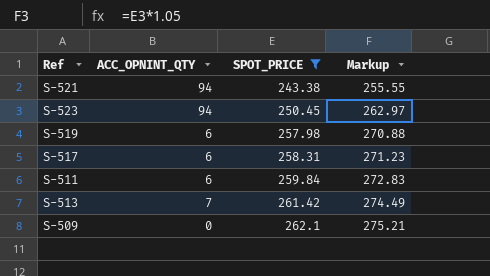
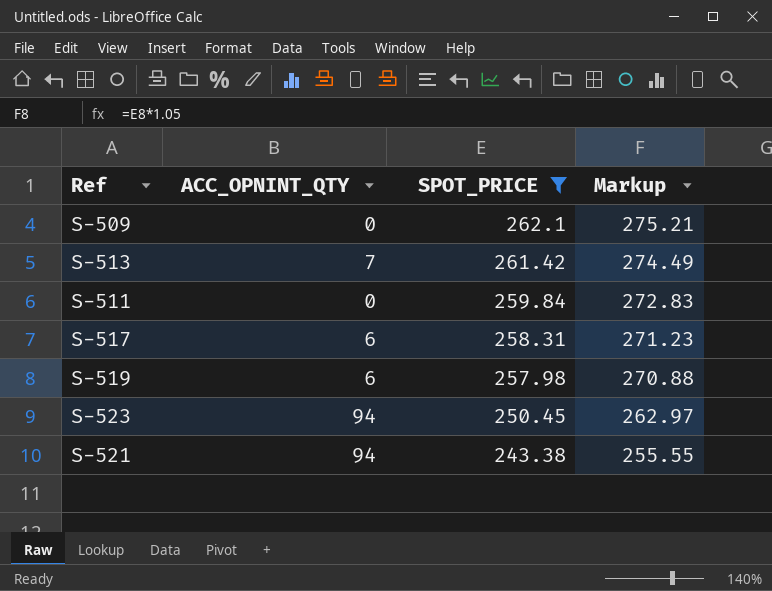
row order: SPOT_PRICE ascending -> SPOT_PRICE descending
S-511 | ACC_OPNINT_QTY: 6 -> 0

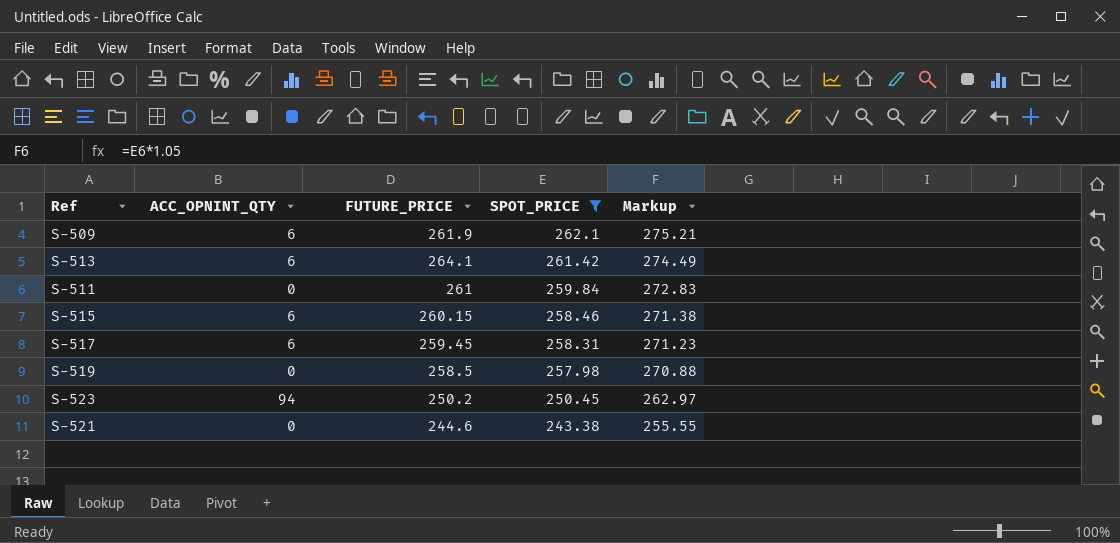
column FUTURE_PRICE | position: none -> 3
S-509 | ACC_OPNINT_QTY: 0 -> 6
S-513 | ACC_OPNINT_QTY: 7 -> 6
row S-515: none -> 6 | 260.15 | 258.46 | 271.38
S-519 | ACC_OPNINT_QTY: 6 -> 0
S-521 | ACC_OPNINT_QTY: 94 -> 0

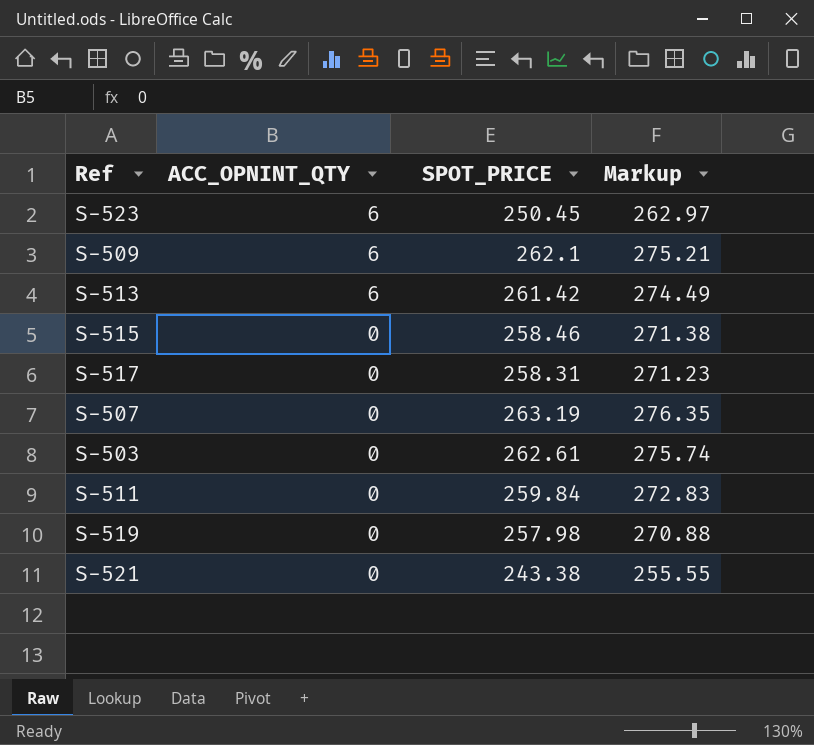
filter: SPOT_PRICE <= 262.1 -> none
row order: SPOT_PRICE descending -> ACC_OPNINT_QTY descending
column FUTURE_PRICE | position: 3 -> none
S-523 | ACC_OPNINT_QTY: 94 -> 6
S-515 | ACC_OPNINT_QTY: 6 -> 0
S-517 | ACC_OPNINT_QTY: 6 -> 0

